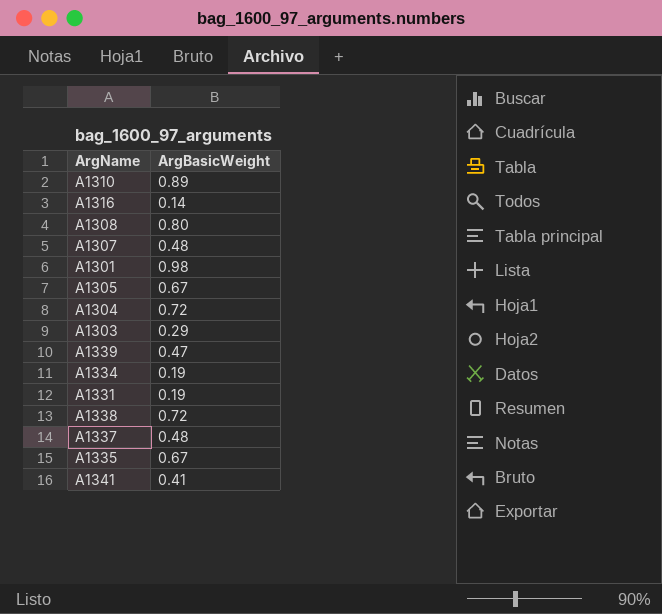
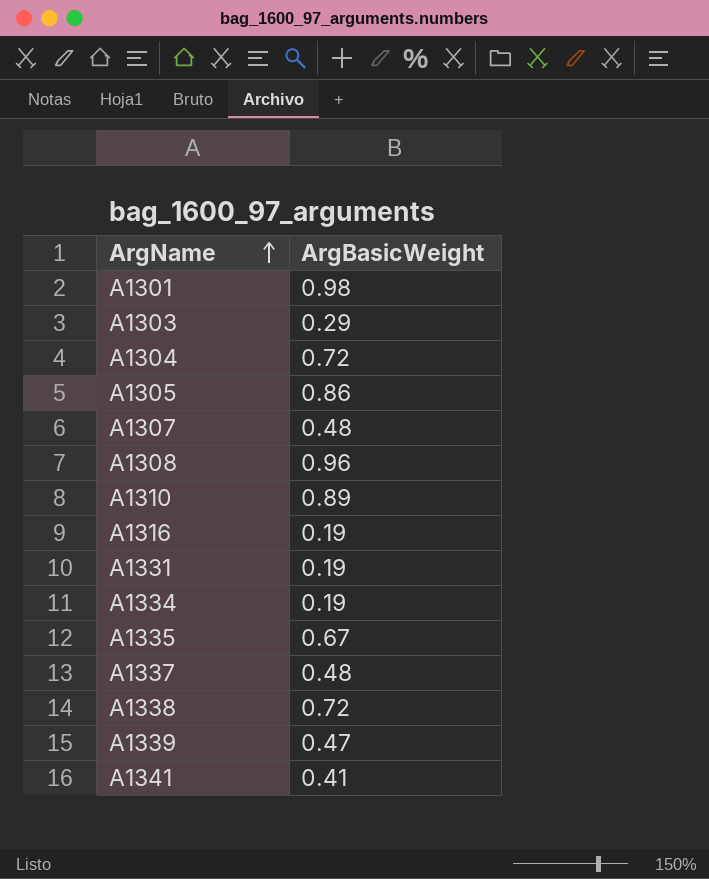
row order: none -> ArgName ascending
A1305 | ArgBasicWeight: 0.67 -> 0.86
A1308 | ArgBasicWeight: 0.80 -> 0.96
A1316 | ArgBasicWeight: 0.14 -> 0.19

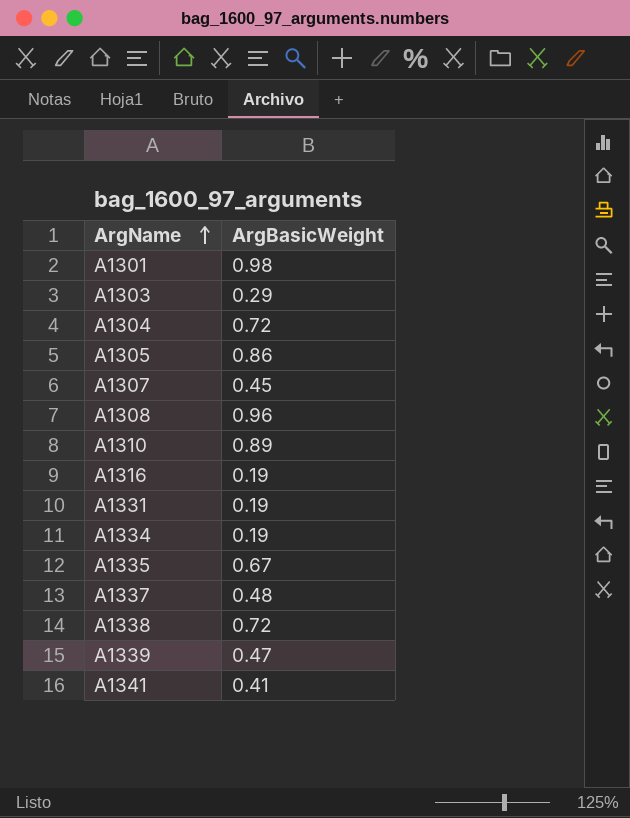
A1307 | ArgBasicWeight: 0.48 -> 0.45

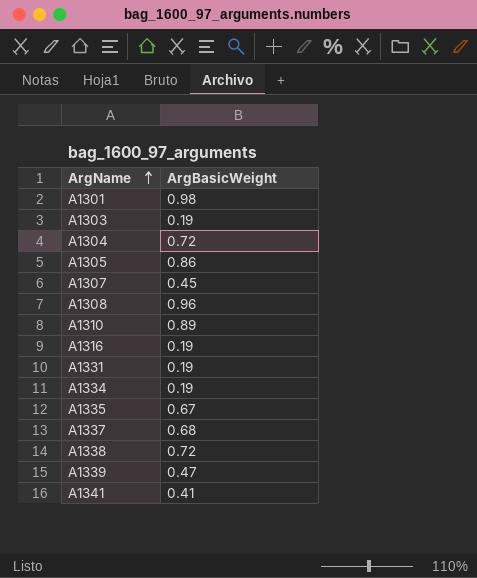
A1303 | ArgBasicWeight: 0.29 -> 0.19
A1337 | ArgBasicWeight: 0.48 -> 0.68

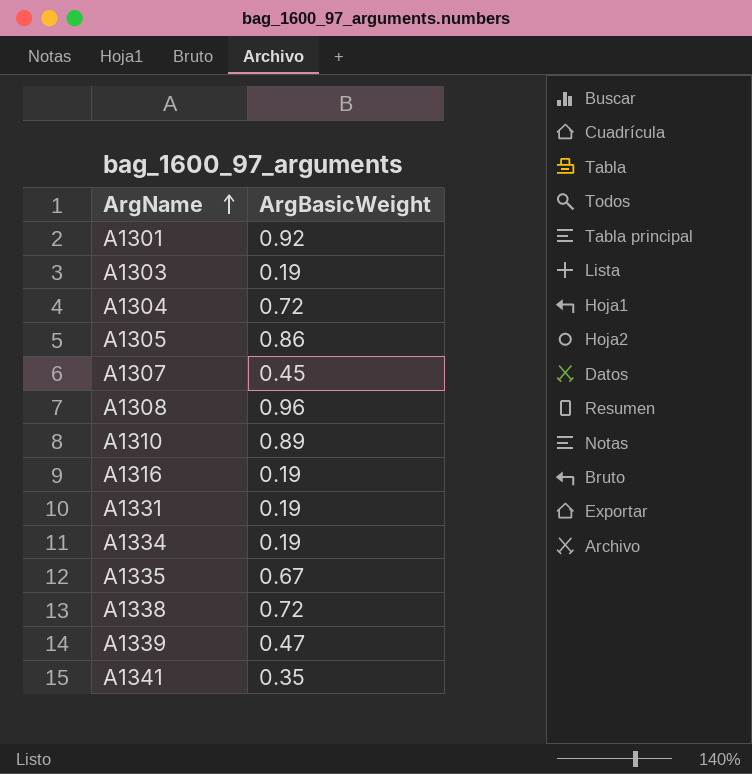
row A1337: 0.68 -> none
A1301 | ArgBasicWeight: 0.98 -> 0.92
A1341 | ArgBasicWeight: 0.41 -> 0.35

